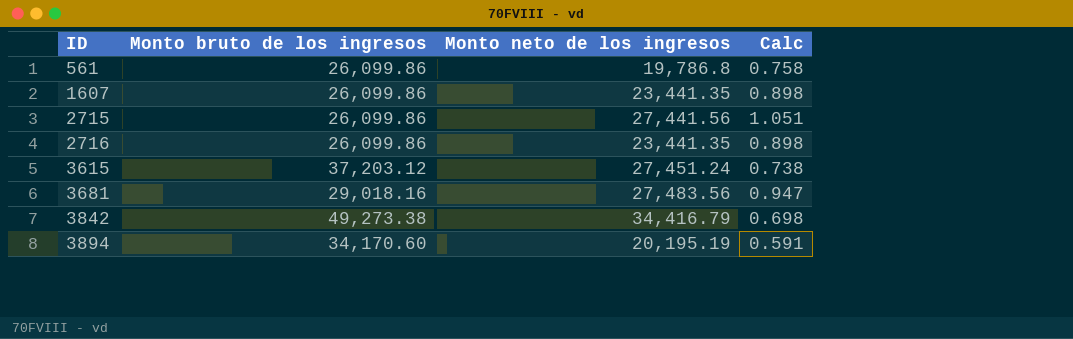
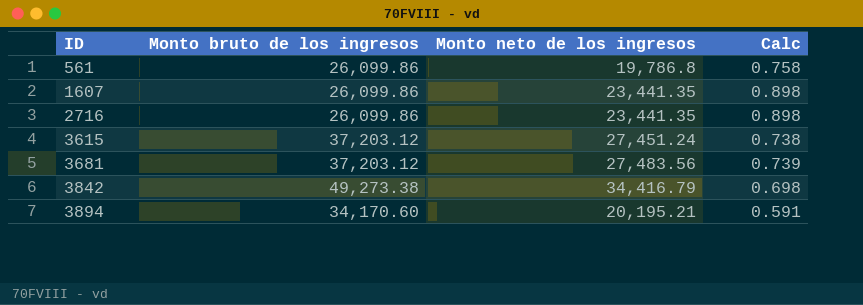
row 2715: 26,099.86 | 27,441.56 | 1.051 -> none
3681 | Monto bruto de los ingresos: 29,018.16 -> 37,203.12
3681 | Calc: 0.947 -> 0.739
3894 | Monto neto de los ingresos: 20,195.19 -> 20,195.21

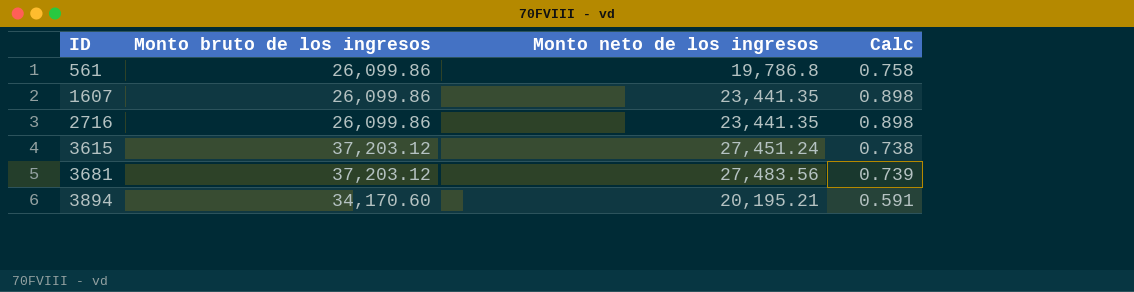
row 3842: 49,273.38 | 34,416.79 | 0.698 -> none

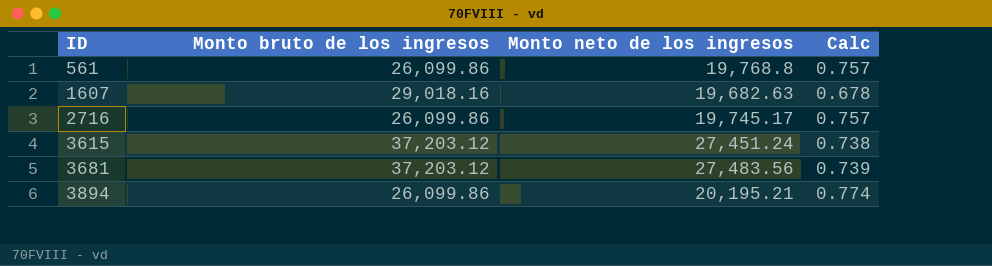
561 | Monto neto de los ingresos: 19,786.8 -> 19,768.8
561 | Calc: 0.758 -> 0.757
1607 | Monto bruto de los ingresos: 26,099.86 -> 29,018.16
1607 | Monto neto de los ingresos: 23,441.35 -> 19,682.63
1607 | Calc: 0.898 -> 0.678
2716 | Monto neto de los ingresos: 23,441.35 -> 19,745.17
2716 | Calc: 0.898 -> 0.757
3894 | Monto bruto de los ingresos: 34,170.60 -> 26,099.86
3894 | Calc: 0.591 -> 0.774

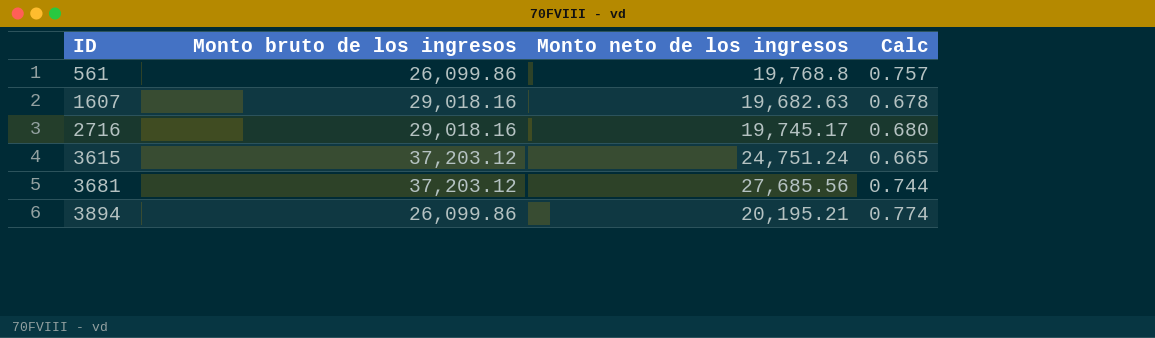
2716 | Monto bruto de los ingresos: 26,099.86 -> 29,018.16
2716 | Calc: 0.757 -> 0.680
3615 | Monto neto de los ingresos: 27,451.24 -> 24,751.24
3615 | Calc: 0.738 -> 0.665
3681 | Monto neto de los ingresos: 27,483.56 -> 27,685.56
3681 | Calc: 0.739 -> 0.744

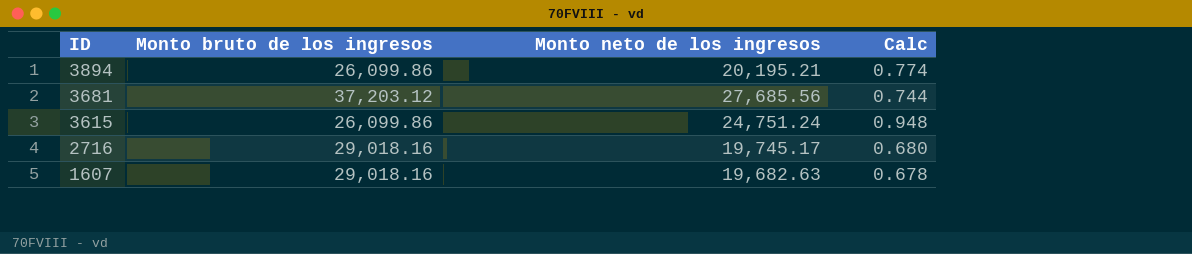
row order: ID ascending -> ID descending
row 561: 26,099.86 | 19,768.8 | 0.757 -> none
3615 | Monto bruto de los ingresos: 37,203.12 -> 26,099.86
3615 | Calc: 0.665 -> 0.948

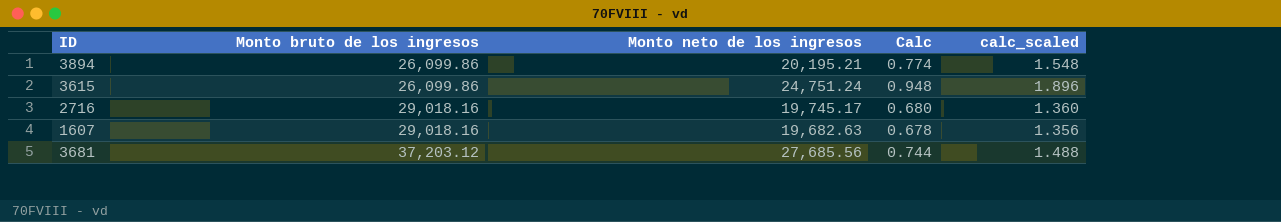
row order: ID descending -> Monto bruto de los ingresos ascending
column calc_scaled | formula: none -> [Calc] * 2

